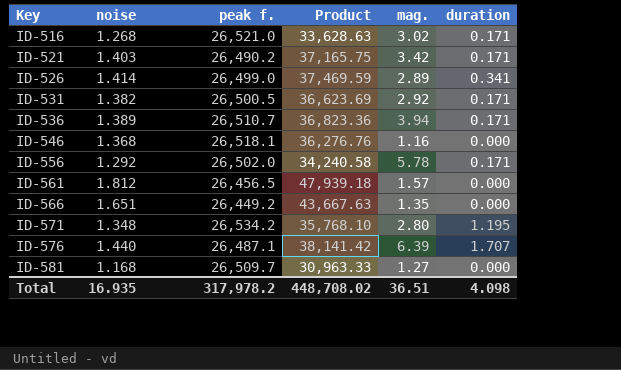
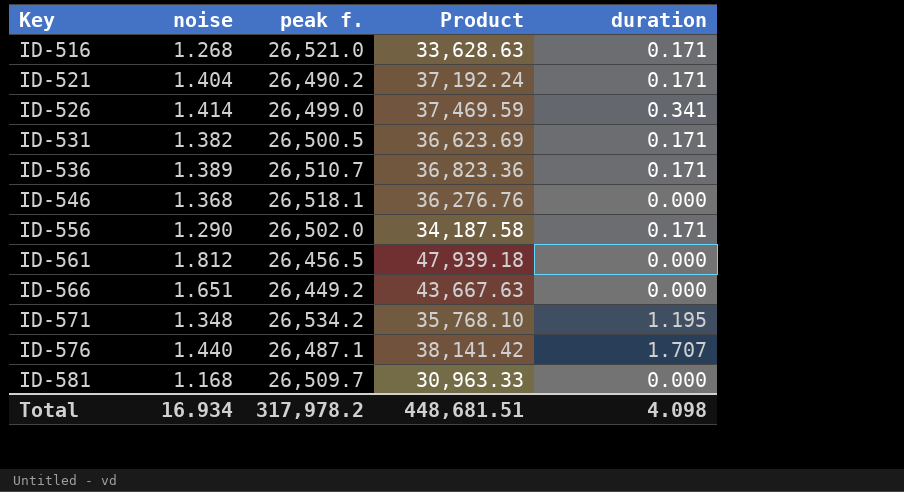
column mag. | position: 5 -> none
ID-521 | noise: 1.403 -> 1.404
ID-521 | Product: 37,165.75 -> 37,192.24
ID-556 | noise: 1.292 -> 1.290
ID-556 | Product: 34,240.58 -> 34,187.58
Total | noise: 16.935 -> 16.934
Total | Product: 448,708.02 -> 448,681.51

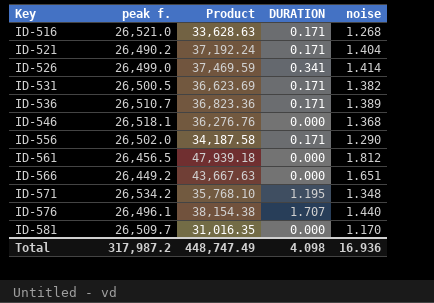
column name: duration -> DURATION
column noise | position: 2 -> 5
ID-576 | peak f.: 26,487.1 -> 26,496.1
ID-576 | Product: 38,141.42 -> 38,154.38
ID-581 | Product: 30,963.33 -> 31,016.35
ID-581 | noise: 1.168 -> 1.170
Total | peak f.: 317,978.2 -> 317,987.2
Total | Product: 448,681.51 -> 448,747.49
Total | noise: 16.934 -> 16.936

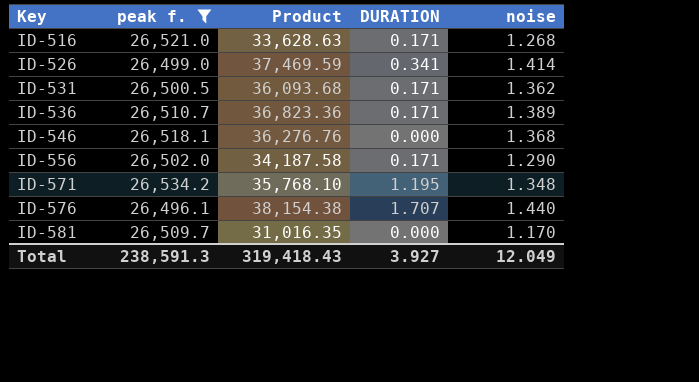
filter: none -> peak f. >= 26,496.1
ID-531 | Product: 36,623.69 -> 36,093.68
ID-531 | noise: 1.382 -> 1.362
Total | peak f.: 317,987.2 -> 238,591.3
Total | Product: 448,747.49 -> 319,418.43
Total | DURATION: 4.098 -> 3.927
Total | noise: 16.936 -> 12.049

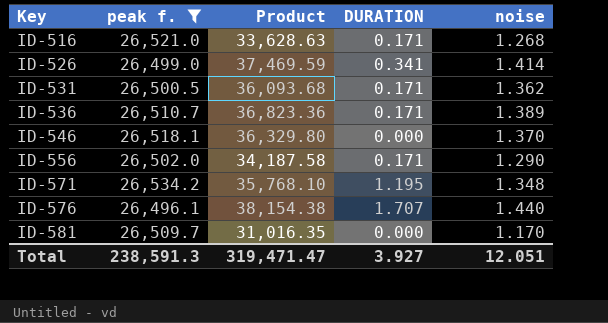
ID-546 | Product: 36,276.76 -> 36,329.80
ID-546 | noise: 1.368 -> 1.370
Total | Product: 319,418.43 -> 319,471.47
Total | noise: 12.049 -> 12.051

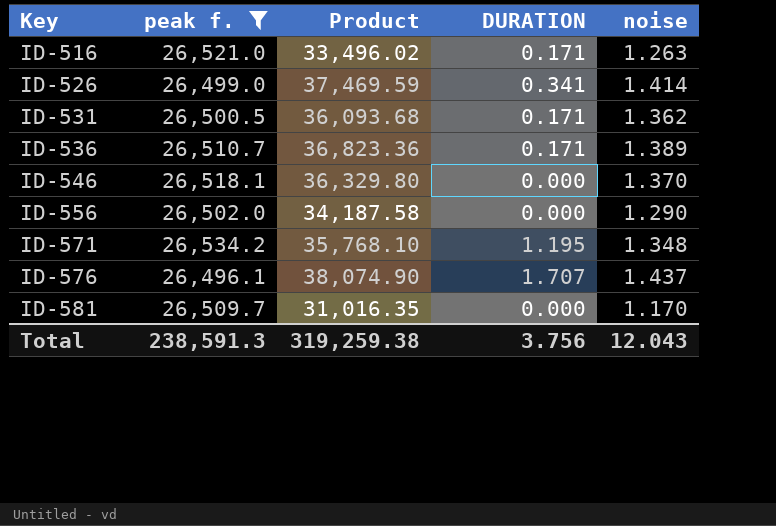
ID-516 | Product: 33,628.63 -> 33,496.02
ID-516 | noise: 1.268 -> 1.263
ID-556 | DURATION: 0.171 -> 0.000
ID-576 | Product: 38,154.38 -> 38,074.90
ID-576 | noise: 1.440 -> 1.437
Total | Product: 319,471.47 -> 319,259.38
Total | DURATION: 3.927 -> 3.756
Total | noise: 12.051 -> 12.043

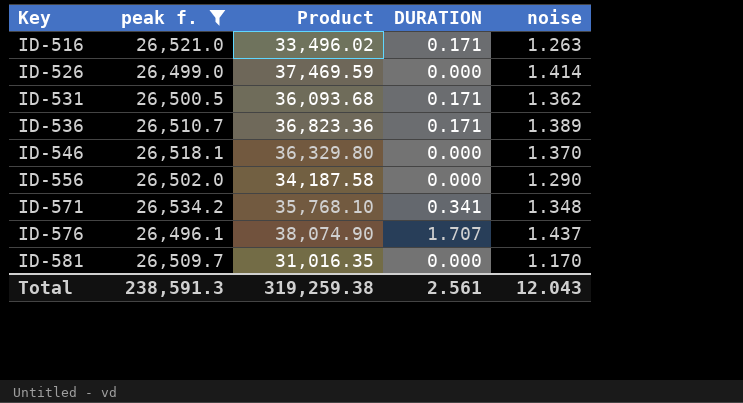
ID-526 | DURATION: 0.341 -> 0.000
ID-571 | DURATION: 1.195 -> 0.341
Total | DURATION: 3.756 -> 2.561

